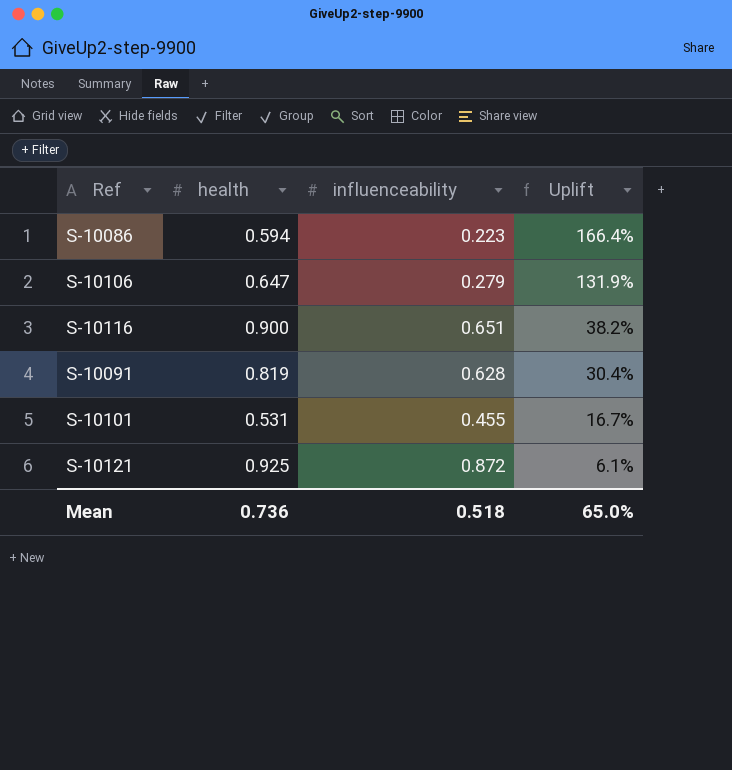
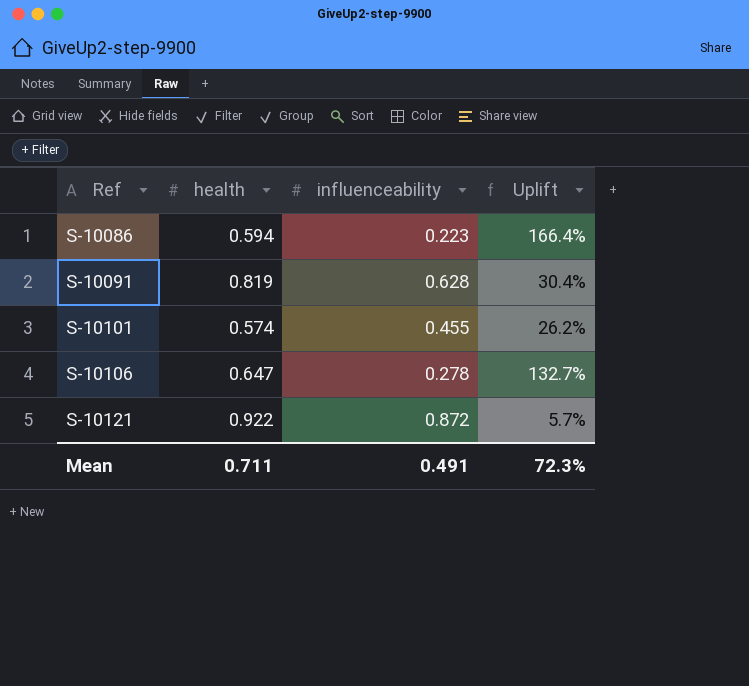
row order: Uplift descending -> Ref ascending
row S-10116: 0.900 | 0.651 | 38.2% -> none
S-10101 | health: 0.531 -> 0.574
S-10101 | Uplift: 16.7% -> 26.2%
S-10106 | influenceability: 0.279 -> 0.278
S-10106 | Uplift: 131.9% -> 132.7%
S-10121 | health: 0.925 -> 0.922
S-10121 | Uplift: 6.1% -> 5.7%
Mean | health: 0.736 -> 0.711
Mean | influenceability: 0.518 -> 0.491
Mean | Uplift: 65.0% -> 72.3%

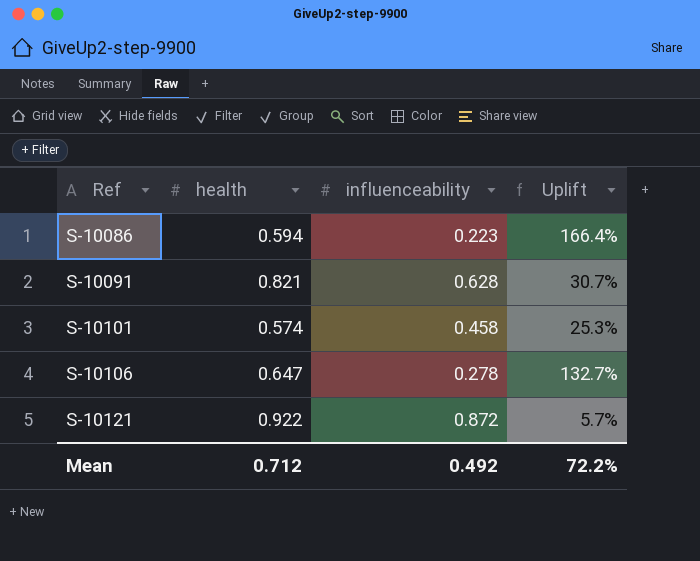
S-10091 | health: 0.819 -> 0.821
S-10091 | Uplift: 30.4% -> 30.7%
S-10101 | influenceability: 0.455 -> 0.458
S-10101 | Uplift: 26.2% -> 25.3%
Mean | health: 0.711 -> 0.712
Mean | influenceability: 0.491 -> 0.492
Mean | Uplift: 72.3% -> 72.2%

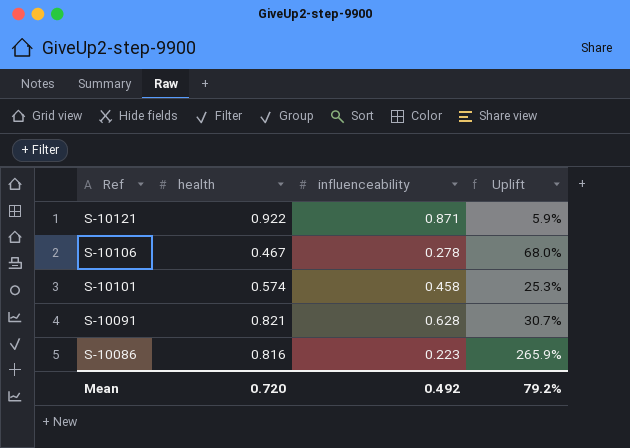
row order: Ref ascending -> Ref descending
S-10121 | influenceability: 0.872 -> 0.871
S-10121 | Uplift: 5.7% -> 5.9%
S-10106 | health: 0.647 -> 0.467
S-10106 | Uplift: 132.7% -> 68.0%
S-10086 | health: 0.594 -> 0.816
S-10086 | Uplift: 166.4% -> 265.9%
Mean | health: 0.712 -> 0.720
Mean | Uplift: 72.2% -> 79.2%

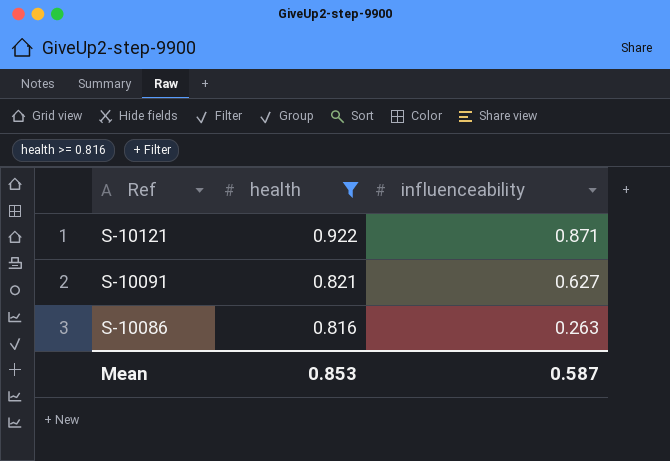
filter: none -> health >= 0.816
column Uplift | formula: ([health] - [influenceability]) / [influenceability] -> none
S-10091 | influenceability: 0.628 -> 0.627
S-10086 | influenceability: 0.223 -> 0.263
Mean | health: 0.720 -> 0.853
Mean | influenceability: 0.492 -> 0.587

